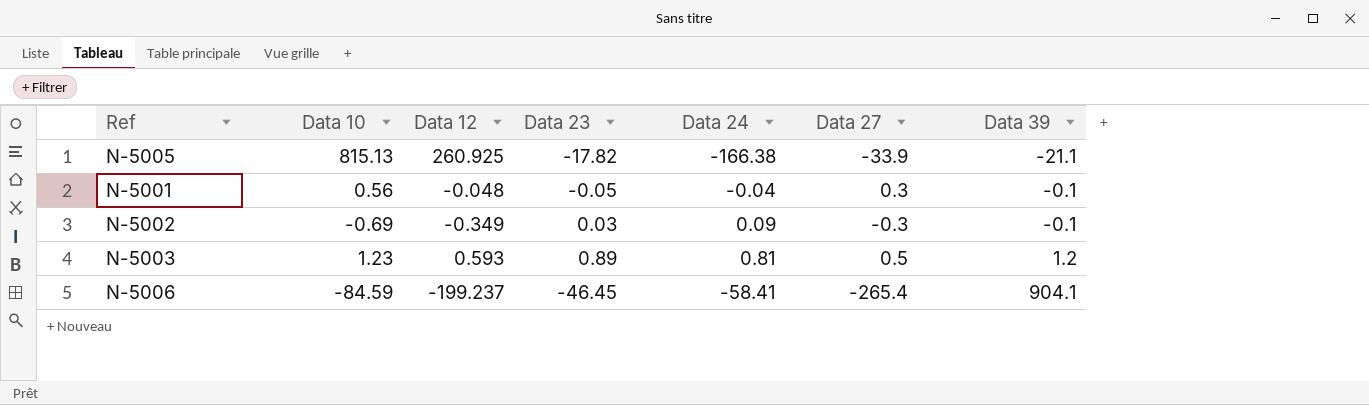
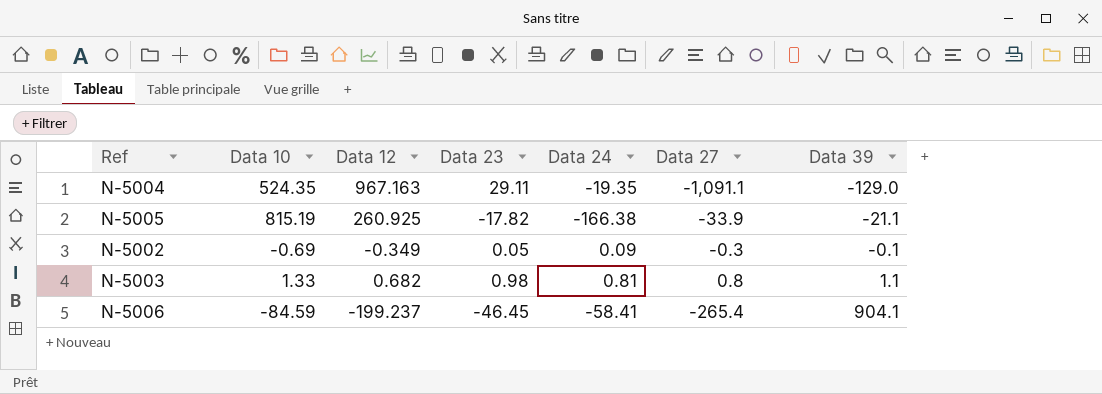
row N-5001: 0.56 | -0.048 | -0.05 | -0.04 | 0.3 | -0.1 -> none
row N-5004: none -> 524.35 | 967.163 | 29.11 | -19.35 | -1,091.1 | -129.0
N-5005 | Data 10: 815.13 -> 815.19
N-5002 | Data 23: 0.03 -> 0.05
N-5003 | Data 10: 1.23 -> 1.33
N-5003 | Data 12: 0.593 -> 0.682
N-5003 | Data 23: 0.89 -> 0.98
N-5003 | Data 27: 0.5 -> 0.8
N-5003 | Data 39: 1.2 -> 1.1

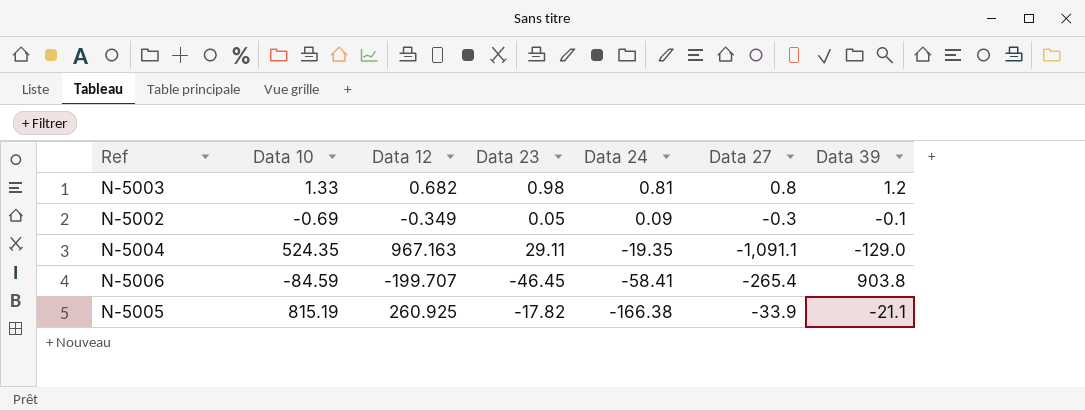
row order: Data 39 ascending -> Data 24 descending
N-5003 | Data 39: 1.1 -> 1.2
N-5006 | Data 12: -199.237 -> -199.707
N-5006 | Data 39: 904.1 -> 903.8

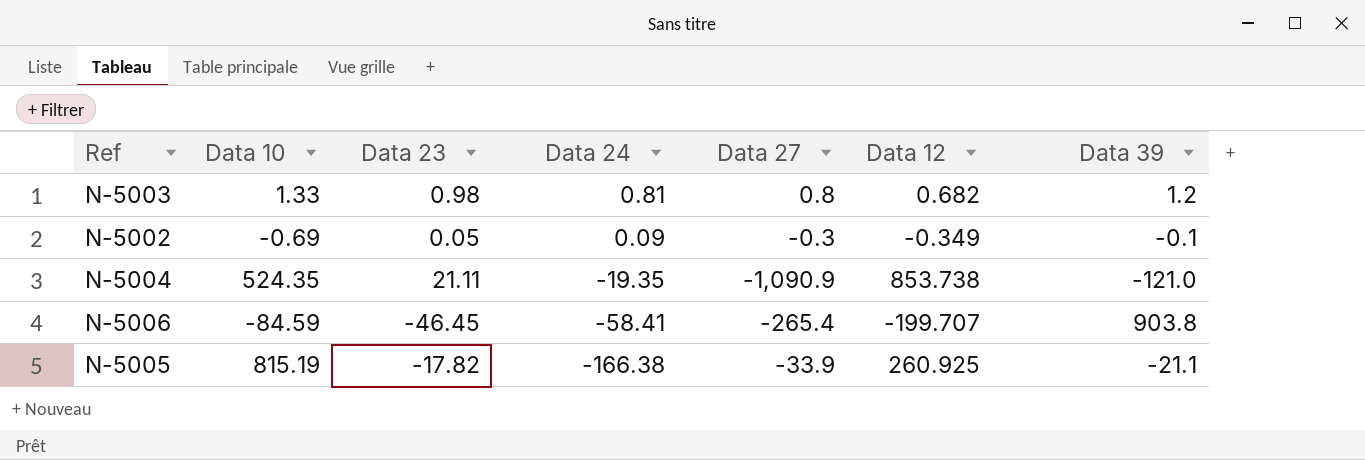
column Data 12 | position: 3 -> 6
N-5004 | Data 23: 29.11 -> 21.11
N-5004 | Data 27: -1,091.1 -> -1,090.9
N-5004 | Data 12: 967.163 -> 853.738
N-5004 | Data 39: -129.0 -> -121.0

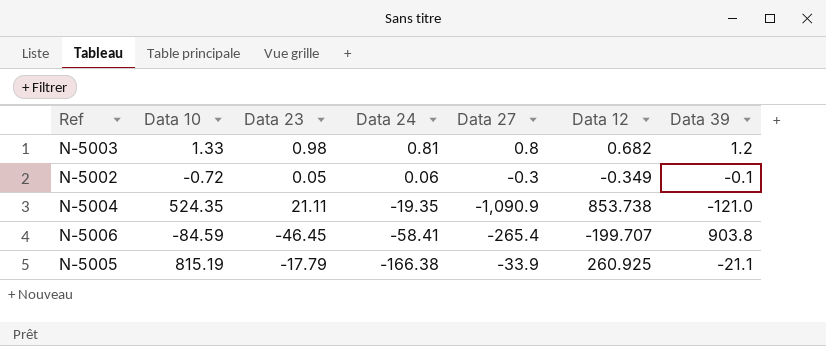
N-5002 | Data 10: -0.69 -> -0.72
N-5002 | Data 24: 0.09 -> 0.06
N-5005 | Data 23: -17.82 -> -17.79

